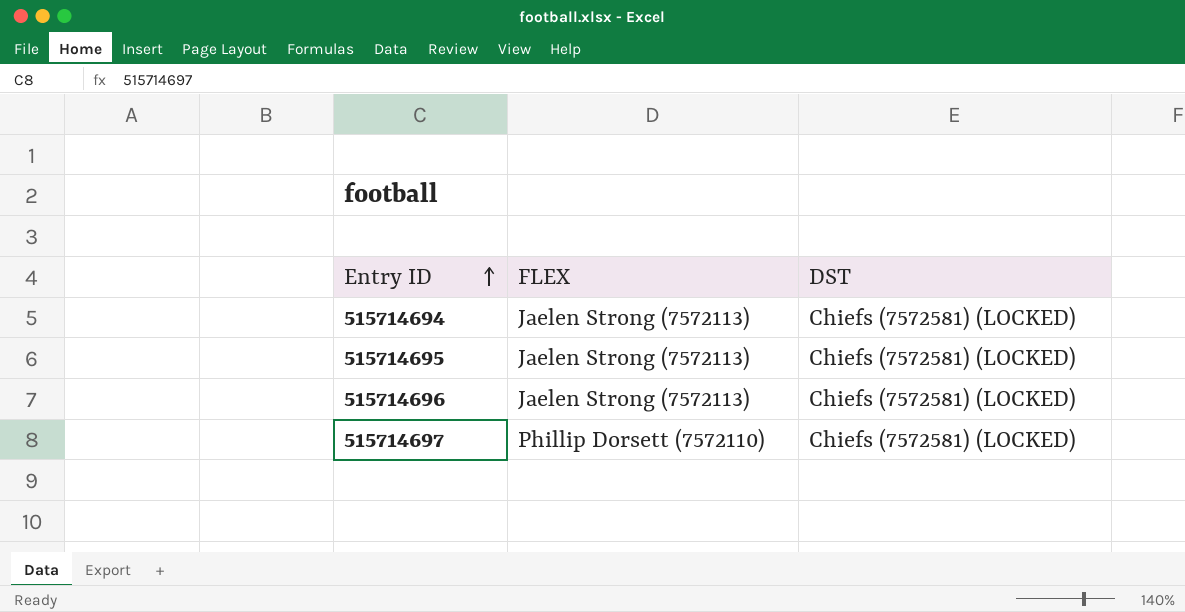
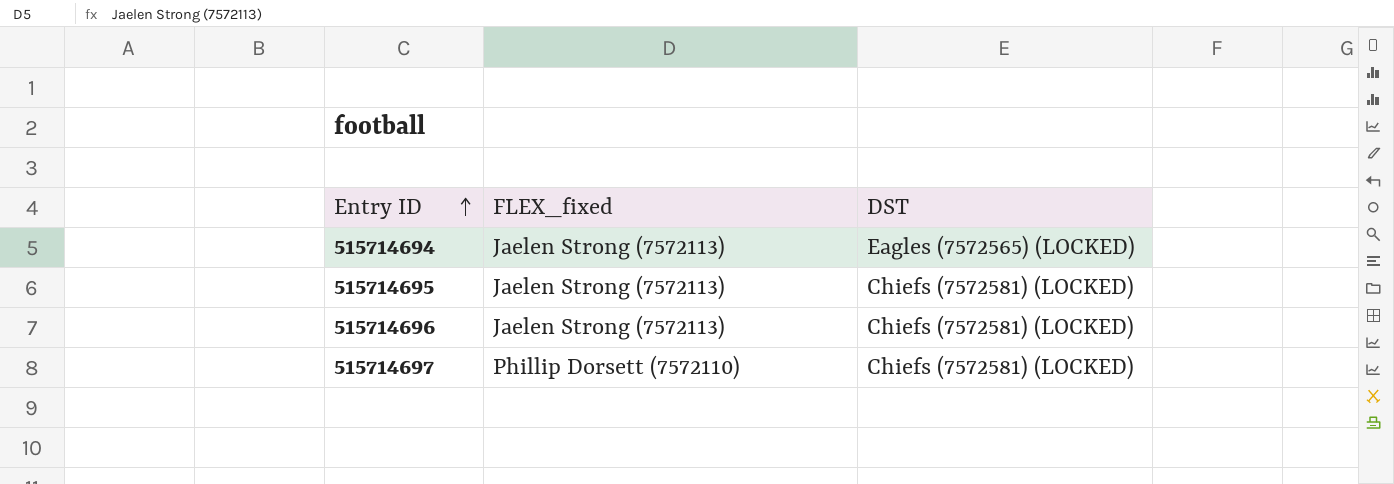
column name: FLEX -> FLEX_fixed
515714694 | DST: Chiefs (7572581) (LOCKED) -> Eagles (7572565) (LOCKED)

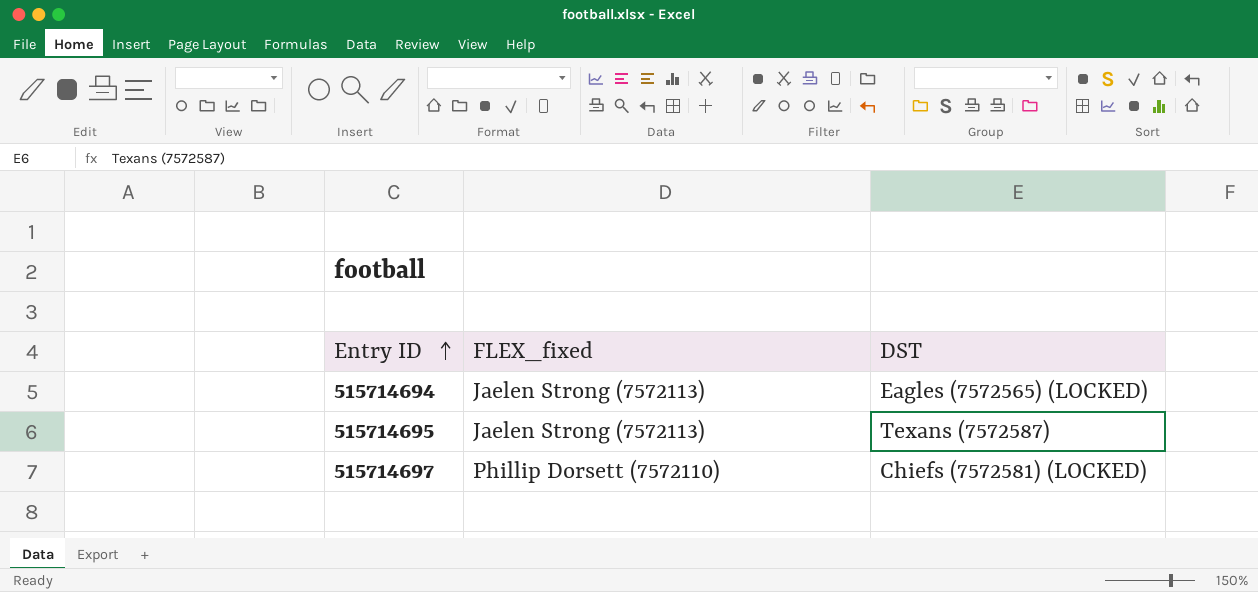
row 515714696: Jaelen Strong (7572113) | Chiefs (7572581) (LOCKED) -> none
515714695 | DST: Chiefs (7572581) (LOCKED) -> Texans (7572587)

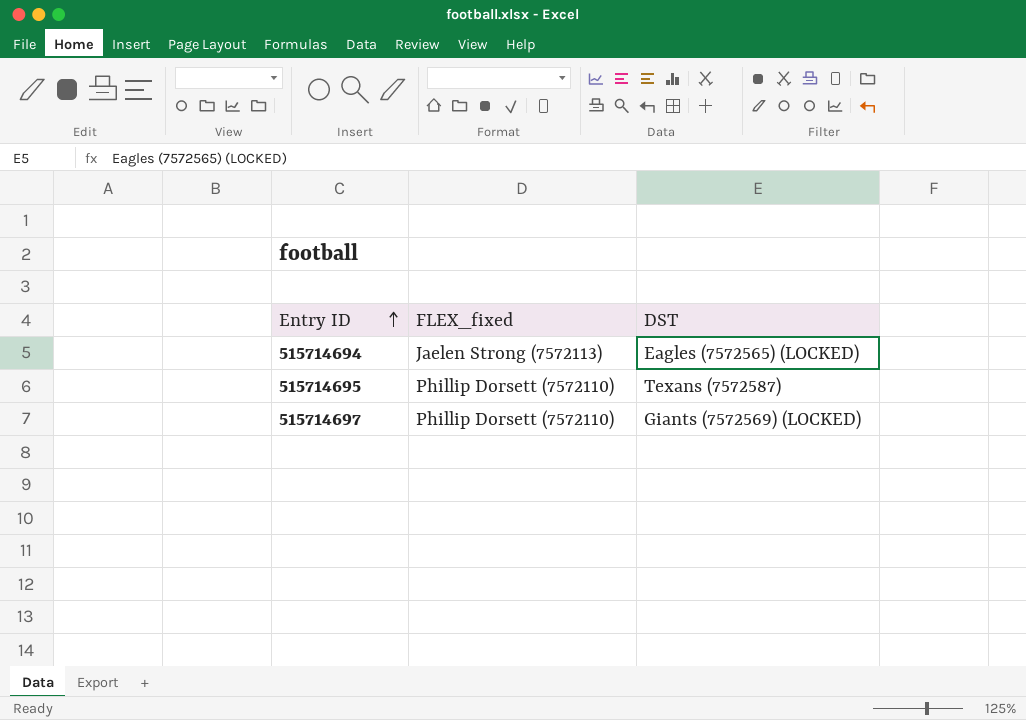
515714695 | FLEX_fixed: Jaelen Strong (7572113) -> Phillip Dorsett (7572110)
515714697 | DST: Chiefs (7572581) (LOCKED) -> Giants (7572569) (LOCKED)

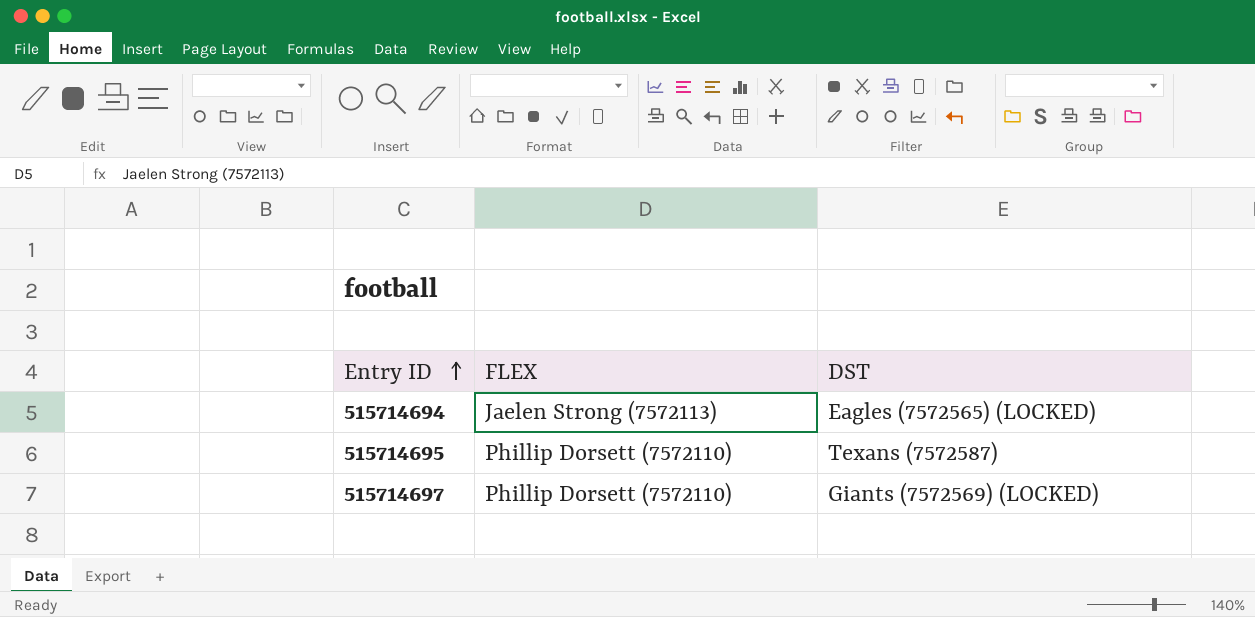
column name: FLEX_fixed -> FLEX

